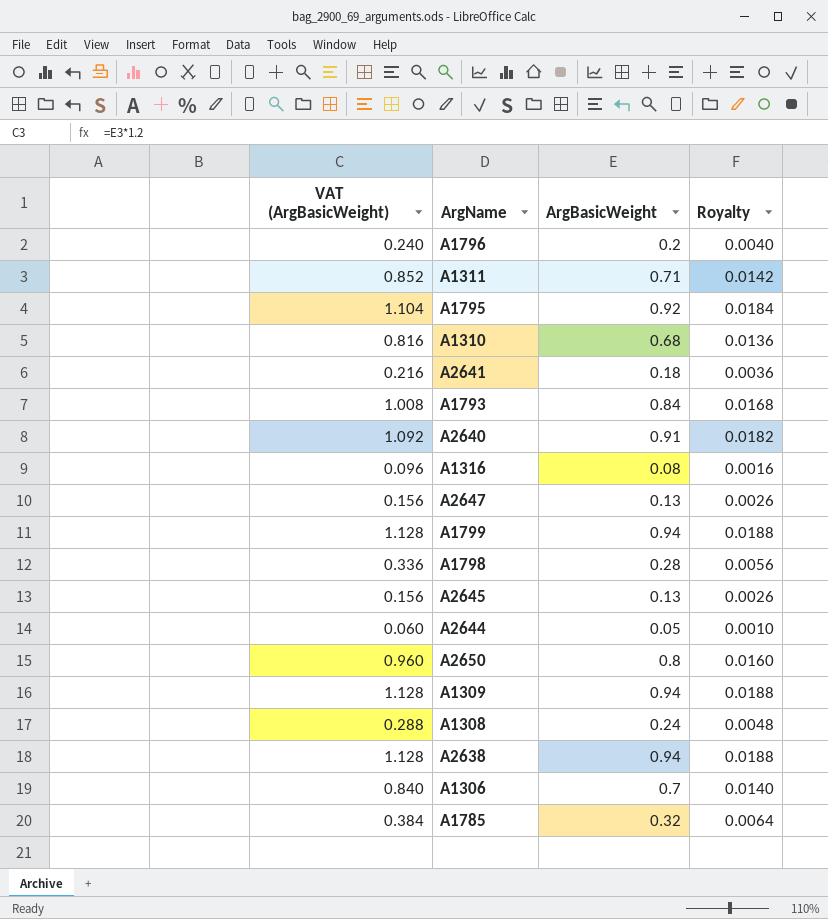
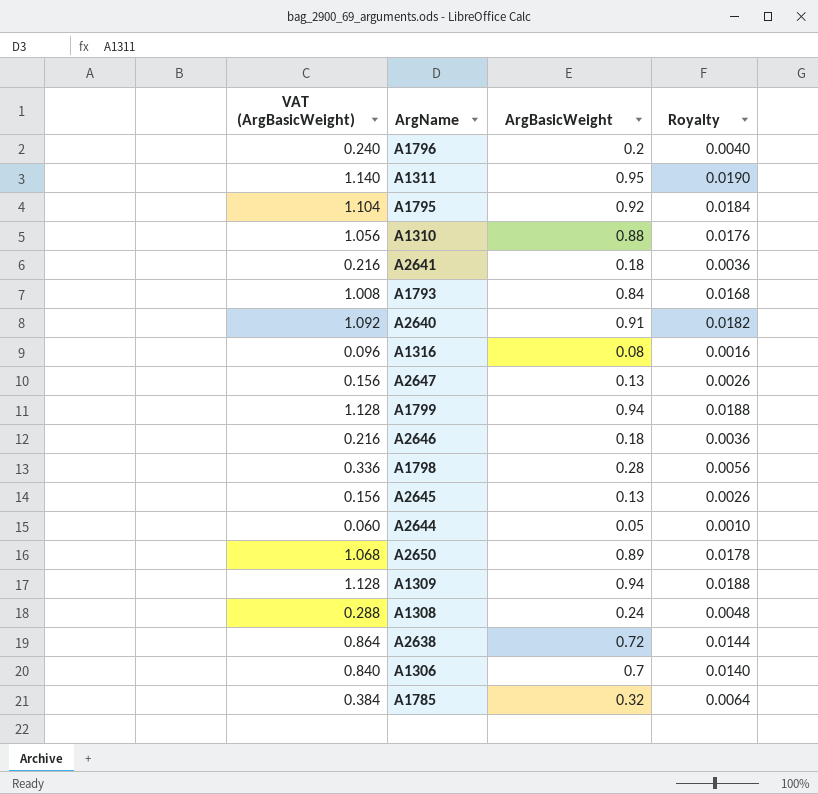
A1311 | VAT (ArgBasicWeight): 0.852 -> 1.140
A1311 | ArgBasicWeight: 0.71 -> 0.95
A1311 | Royalty: 0.0142 -> 0.0190
A1310 | VAT (ArgBasicWeight): 0.816 -> 1.056
A1310 | ArgBasicWeight: 0.68 -> 0.88
A1310 | Royalty: 0.0136 -> 0.0176
row A2646: none -> 0.216 | 0.18 | 0.0036
A2650 | VAT (ArgBasicWeight): 0.960 -> 1.068
A2650 | ArgBasicWeight: 0.8 -> 0.89
A2650 | Royalty: 0.0160 -> 0.0178
A2638 | VAT (ArgBasicWeight): 1.128 -> 0.864
A2638 | ArgBasicWeight: 0.94 -> 0.72
A2638 | Royalty: 0.0188 -> 0.0144

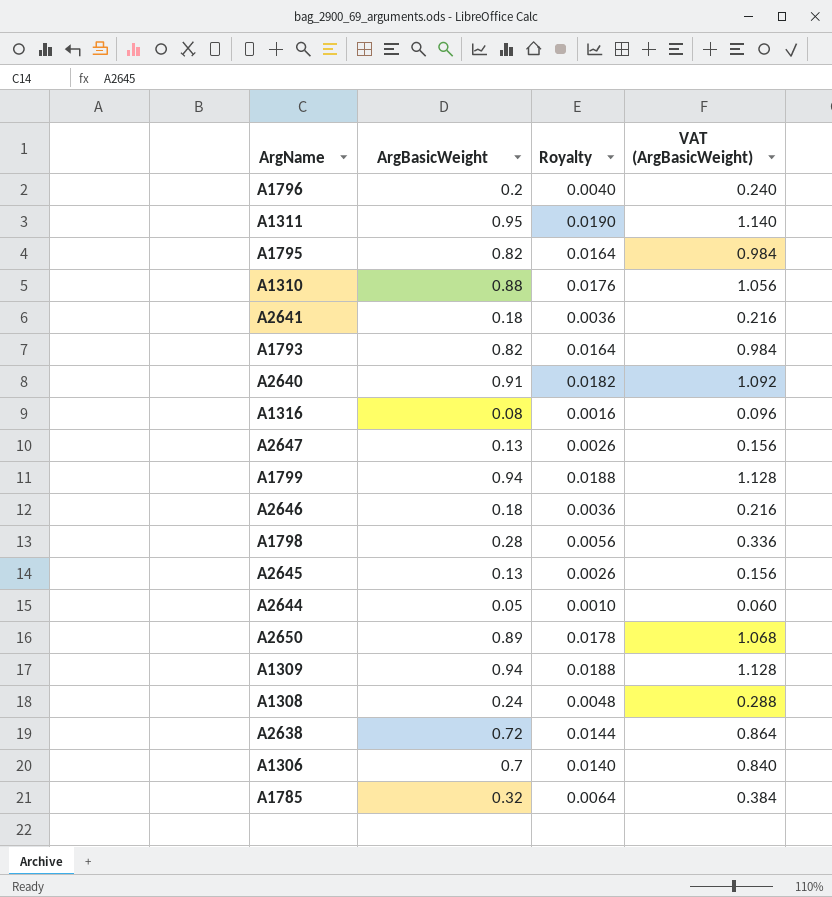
column VAT (ArgBasicWeight) | position: 1 -> 4
A1795 | ArgBasicWeight: 0.92 -> 0.82
A1795 | Royalty: 0.0184 -> 0.0164
A1795 | VAT (ArgBasicWeight): 1.104 -> 0.984
A1793 | ArgBasicWeight: 0.84 -> 0.82
A1793 | Royalty: 0.0168 -> 0.0164
A1793 | VAT (ArgBasicWeight): 1.008 -> 0.984

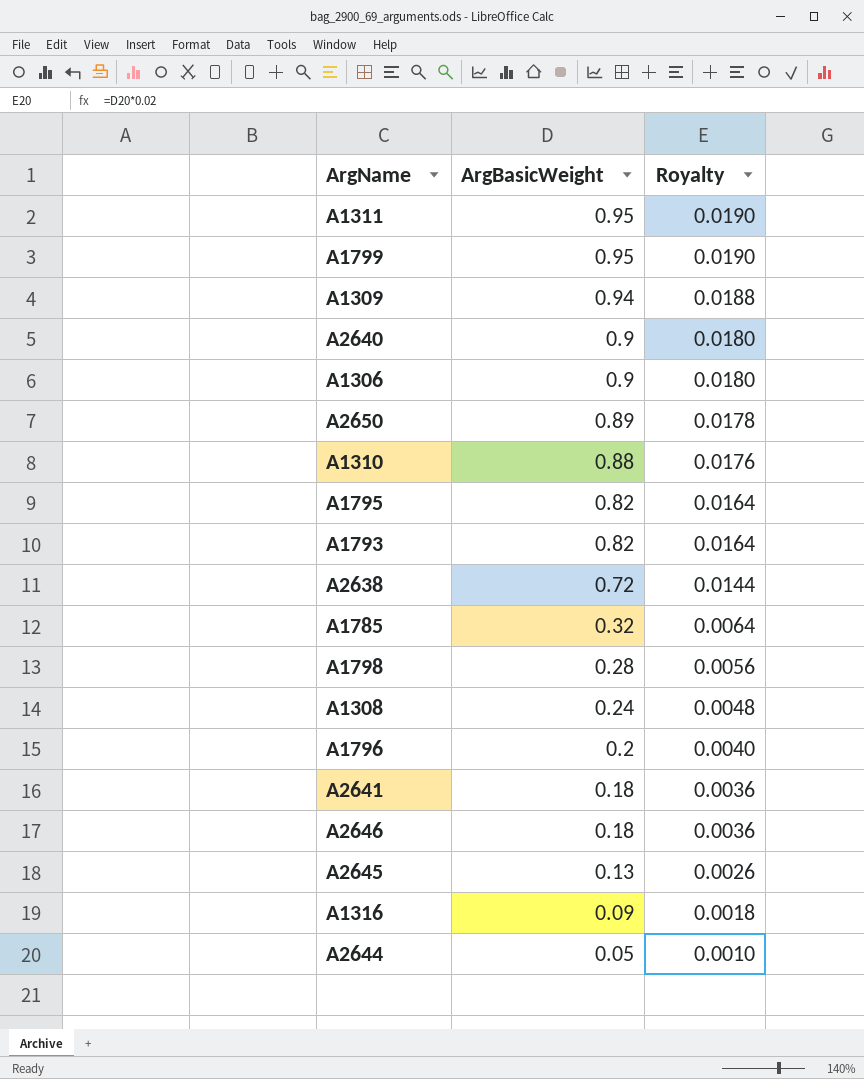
row order: none -> ArgBasicWeight descending
column VAT (ArgBasicWeight) | formula: [ArgBasicWeight] * 1.2 -> none
row A2647: 0.13 | 0.0026 | 0.156 -> none
A1799 | ArgBasicWeight: 0.94 -> 0.95
A1799 | Royalty: 0.0188 -> 0.0190
A2640 | ArgBasicWeight: 0.91 -> 0.9
A2640 | Royalty: 0.0182 -> 0.0180
A1306 | ArgBasicWeight: 0.7 -> 0.9
A1306 | Royalty: 0.0140 -> 0.0180
A1316 | ArgBasicWeight: 0.08 -> 0.09
A1316 | Royalty: 0.0016 -> 0.0018

